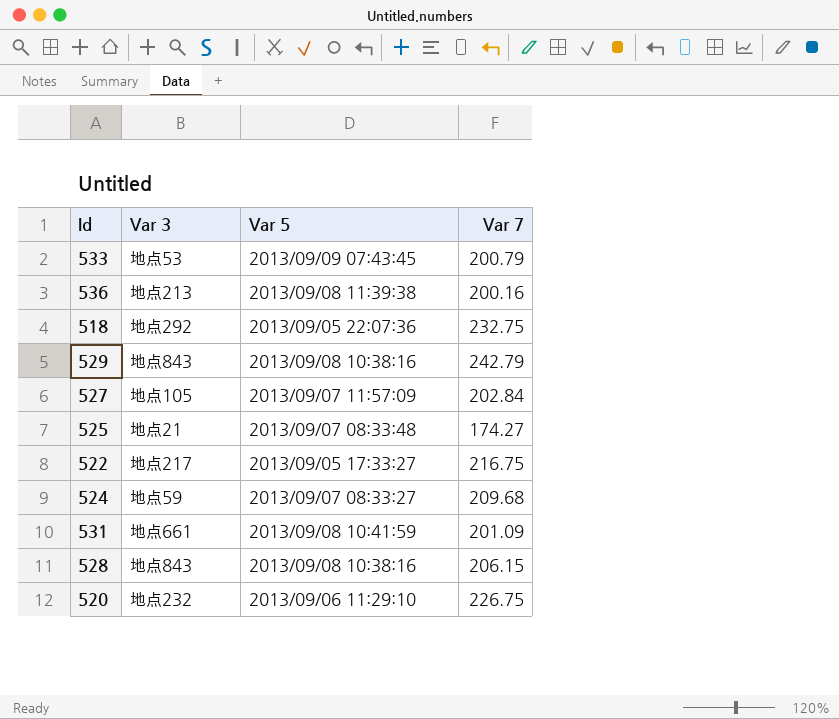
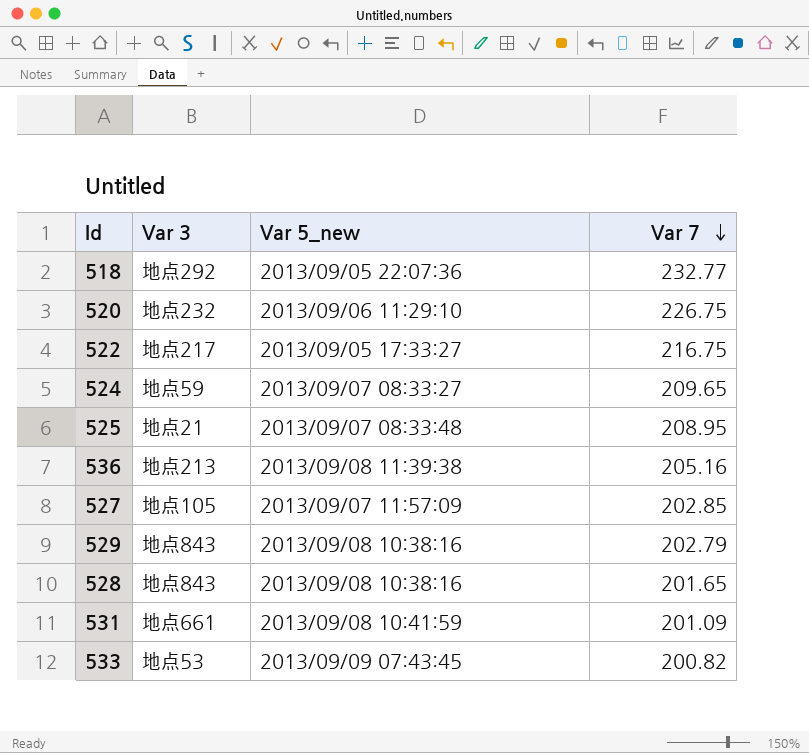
row order: none -> Var 7 descending
column name: Var 5 -> Var 5_new
518 | Var 7: 232.75 -> 232.77
524 | Var 7: 209.68 -> 209.65
525 | Var 7: 174.27 -> 208.95
536 | Var 7: 200.16 -> 205.16
527 | Var 7: 202.84 -> 202.85
529 | Var 7: 242.79 -> 202.79
528 | Var 7: 206.15 -> 201.65
533 | Var 7: 200.79 -> 200.82

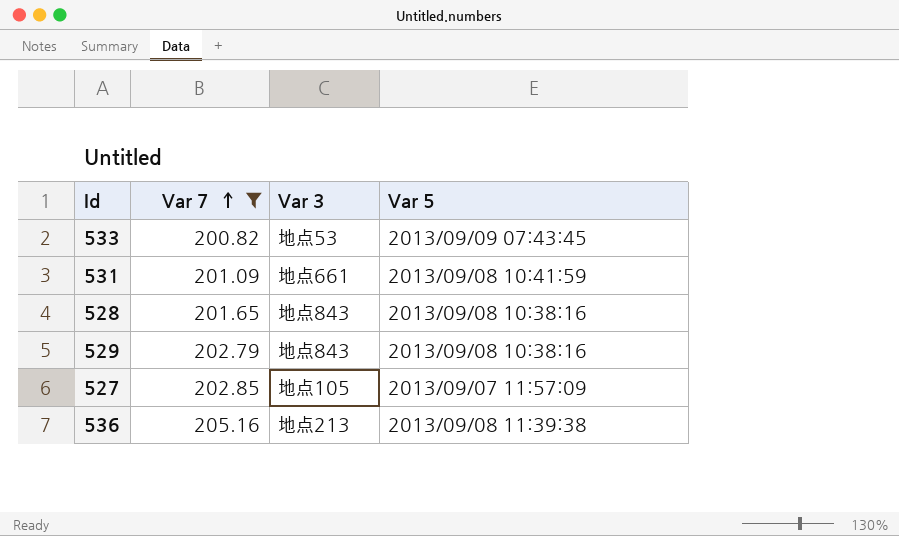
filter: none -> Var 7 <= 205.16
row order: Var 7 descending -> Var 7 ascending
column Var 7 | position: 4 -> 2
column name: Var 5_new -> Var 5

